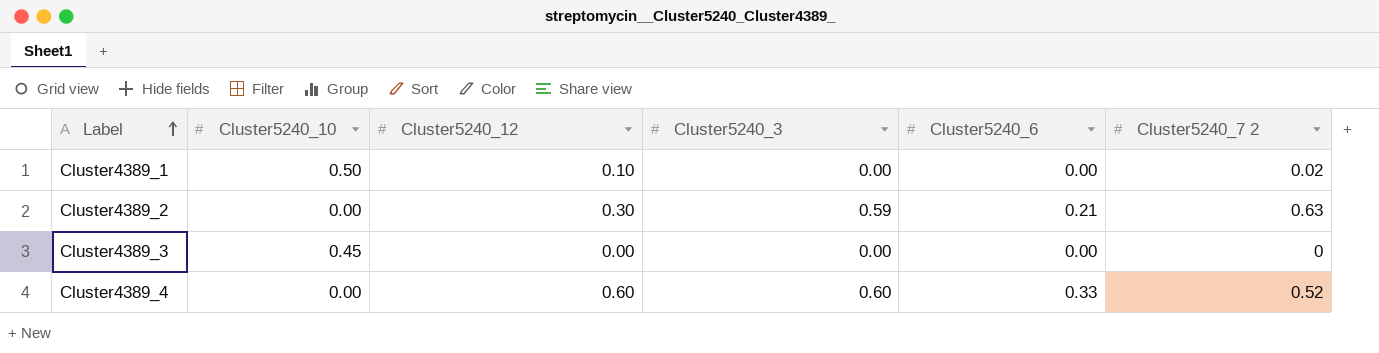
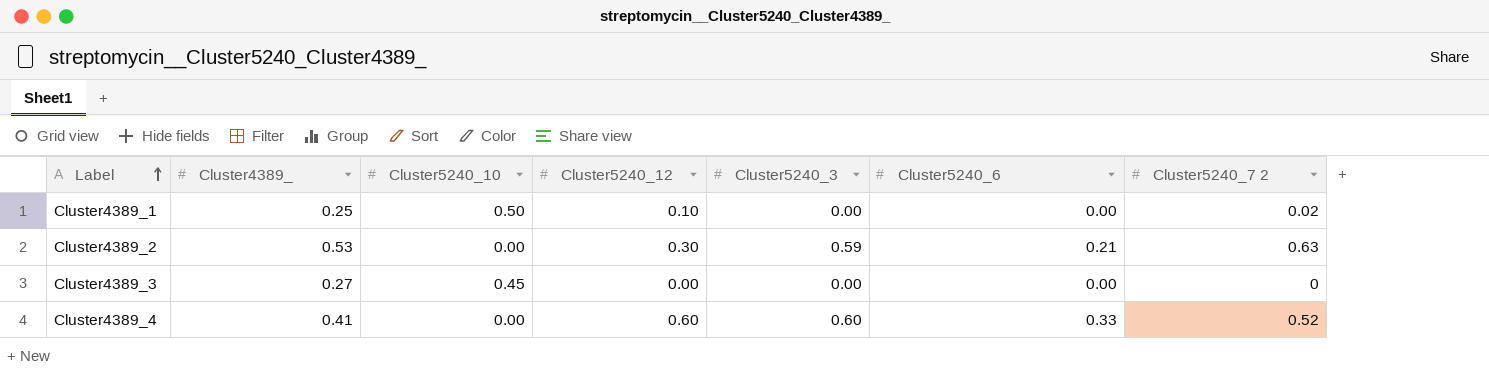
column Cluster4389_ | position: none -> 2

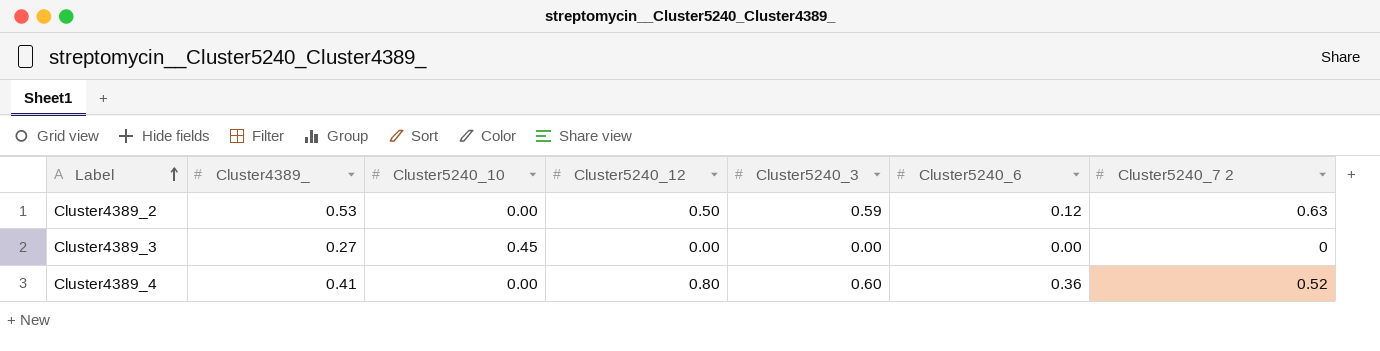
row Cluster4389_1: 0.25 | 0.50 | 0.10 | 0.00 | 0.00 | 0.02 -> none
Cluster4389_2 | Cluster5240_12: 0.30 -> 0.50
Cluster4389_2 | Cluster5240_6: 0.21 -> 0.12
Cluster4389_4 | Cluster5240_12: 0.60 -> 0.80
Cluster4389_4 | Cluster5240_6: 0.33 -> 0.36

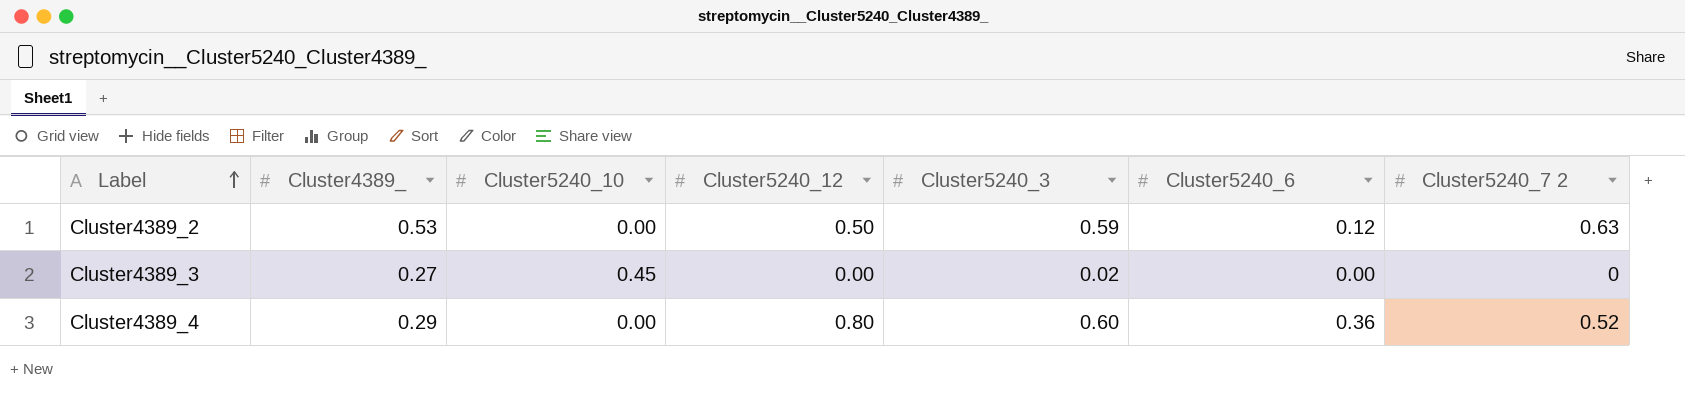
Cluster4389_3 | Cluster5240_3: 0.00 -> 0.02
Cluster4389_4 | Cluster4389_: 0.41 -> 0.29

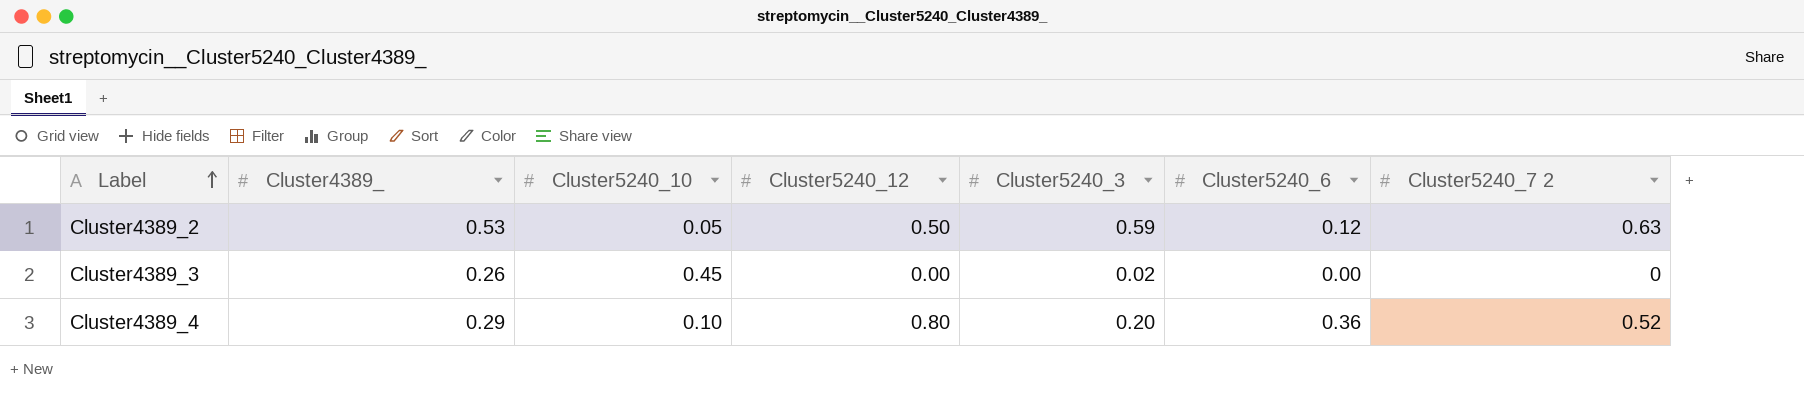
Cluster4389_2 | Cluster5240_10: 0.00 -> 0.05
Cluster4389_3 | Cluster4389_: 0.27 -> 0.26
Cluster4389_4 | Cluster5240_10: 0.00 -> 0.10
Cluster4389_4 | Cluster5240_3: 0.60 -> 0.20

